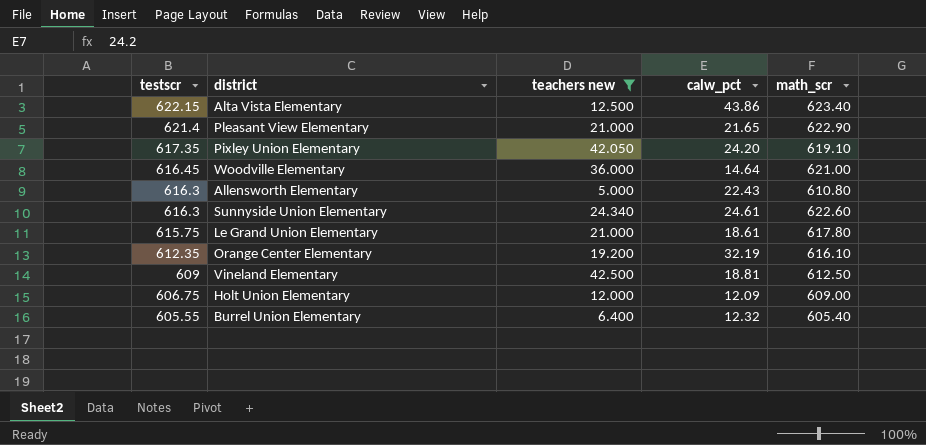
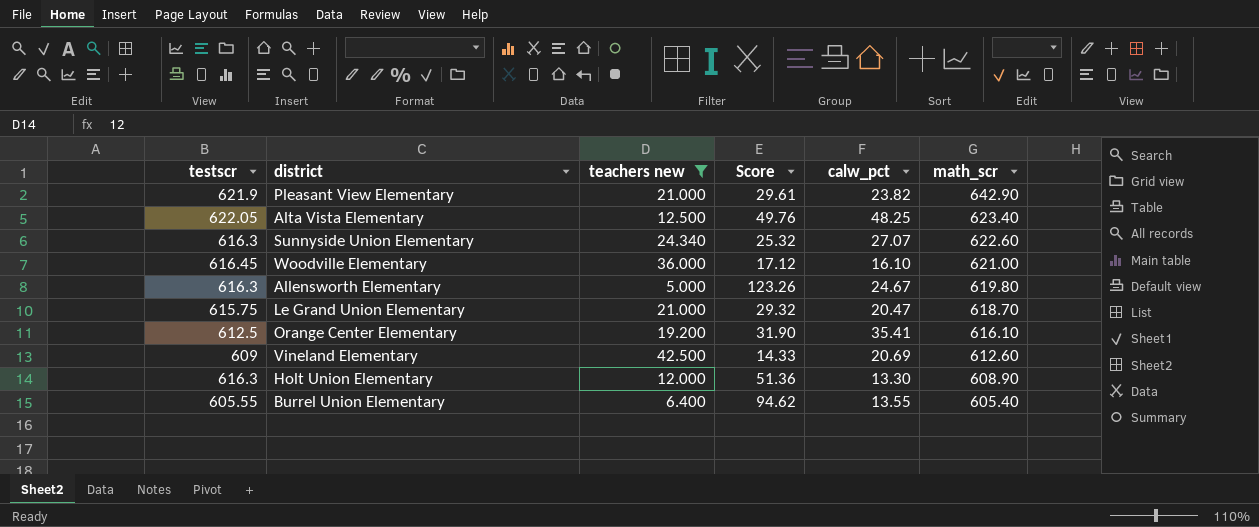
row order: testscr descending -> math_scr descending
column Score | formula: none -> [testscr] / [teachers new]
row Pixley Union Elementary: 617.35 | 42.050 | 24.20 | 619.10 -> none
Pleasant View Elementary | testscr: 621.4 -> 621.9
Pleasant View Elementary | calw_pct: 21.65 -> 23.82
Pleasant View Elementary | math_scr: 622.90 -> 642.90
Alta Vista Elementary | testscr: 622.15 -> 622.05
Alta Vista Elementary | calw_pct: 43.86 -> 48.25
Sunnyside Union Elementary | calw_pct: 24.61 -> 27.07
Woodville Elementary | calw_pct: 14.64 -> 16.10
Allensworth Elementary | calw_pct: 22.43 -> 24.67
Allensworth Elementary | math_scr: 610.80 -> 619.80
Le Grand Union Elementary | calw_pct: 18.61 -> 20.47
Le Grand Union Elementary | math_scr: 617.80 -> 618.70
Orange Center Elementary | testscr: 612.35 -> 612.5
Orange Center Elementary | calw_pct: 32.19 -> 35.41
Vineland Elementary | calw_pct: 18.81 -> 20.69
Vineland Elementary | math_scr: 612.50 -> 612.60
Holt Union Elementary | testscr: 606.75 -> 616.3
Holt Union Elementary | calw_pct: 12.09 -> 13.30
Holt Union Elementary | math_scr: 609.00 -> 608.90
Burrel Union Elementary | calw_pct: 12.32 -> 13.55

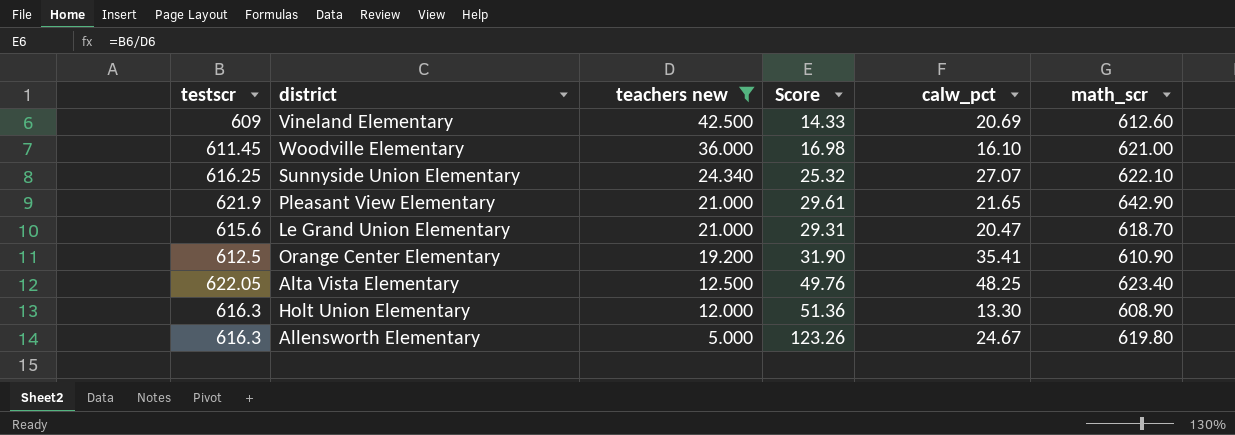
row order: math_scr descending -> teachers new descending
row Burrel Union Elementary: 605.55 | 6.400 | 94.62 | 13.55 | 605.40 -> none
Woodville Elementary | testscr: 616.45 -> 611.45
Woodville Elementary | Score: 17.12 -> 16.98
Sunnyside Union Elementary | testscr: 616.3 -> 616.25
Sunnyside Union Elementary | math_scr: 622.60 -> 622.10
Pleasant View Elementary | calw_pct: 23.82 -> 21.65
Le Grand Union Elementary | testscr: 615.75 -> 615.6
Le Grand Union Elementary | Score: 29.32 -> 29.31
Orange Center Elementary | math_scr: 616.10 -> 610.90

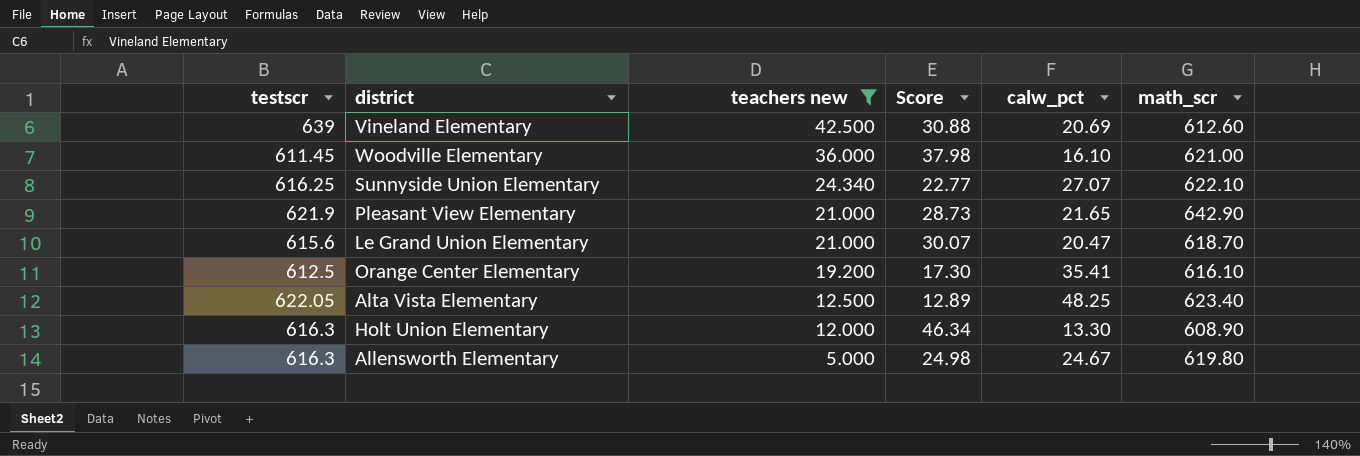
column Score | formula: [testscr] / [teachers new] -> [testscr] / [calw_pct]
Vineland Elementary | testscr: 609 -> 639
Orange Center Elementary | math_scr: 610.90 -> 616.10

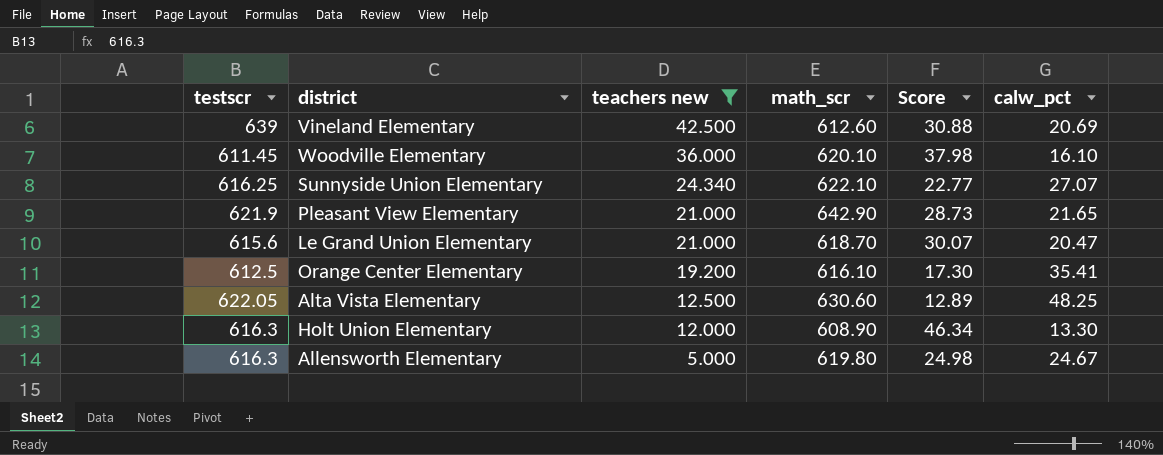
column math_scr | position: 6 -> 4
Woodville Elementary | math_scr: 621.00 -> 620.10
Alta Vista Elementary | math_scr: 623.40 -> 630.60

